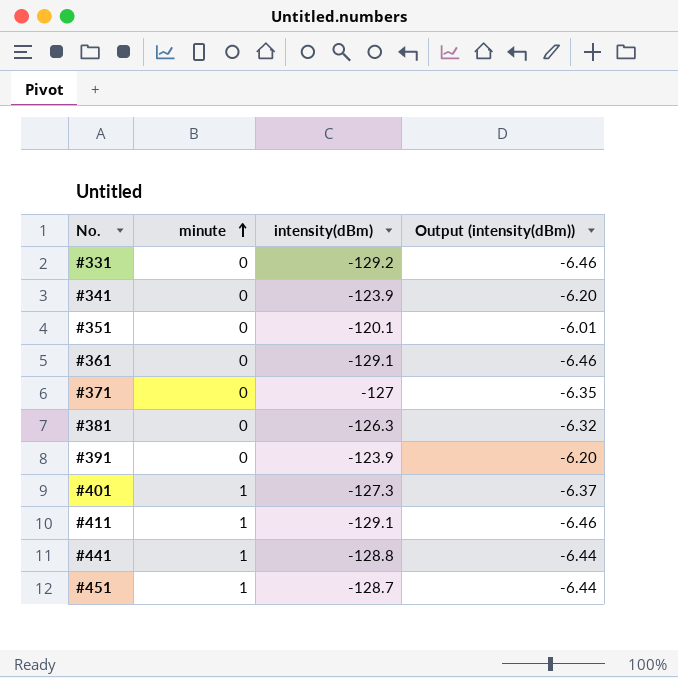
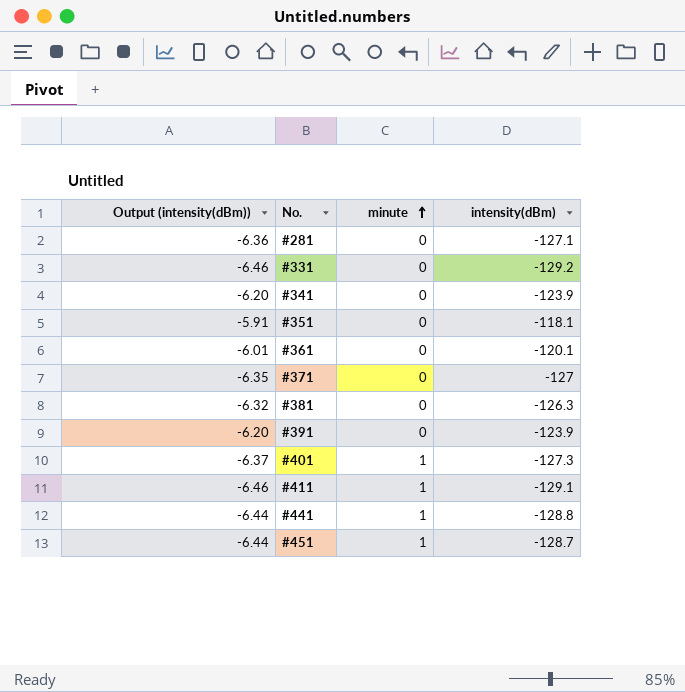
column Output (intensity(dBm)) | position: 4 -> 1
row #281: none -> -6.36 | 0 | -127.1
#351 | Output (intensity(dBm)): -6.01 -> -5.91
#351 | intensity(dBm): -120.1 -> -118.1
#361 | Output (intensity(dBm)): -6.46 -> -6.01
#361 | intensity(dBm): -129.1 -> -120.1

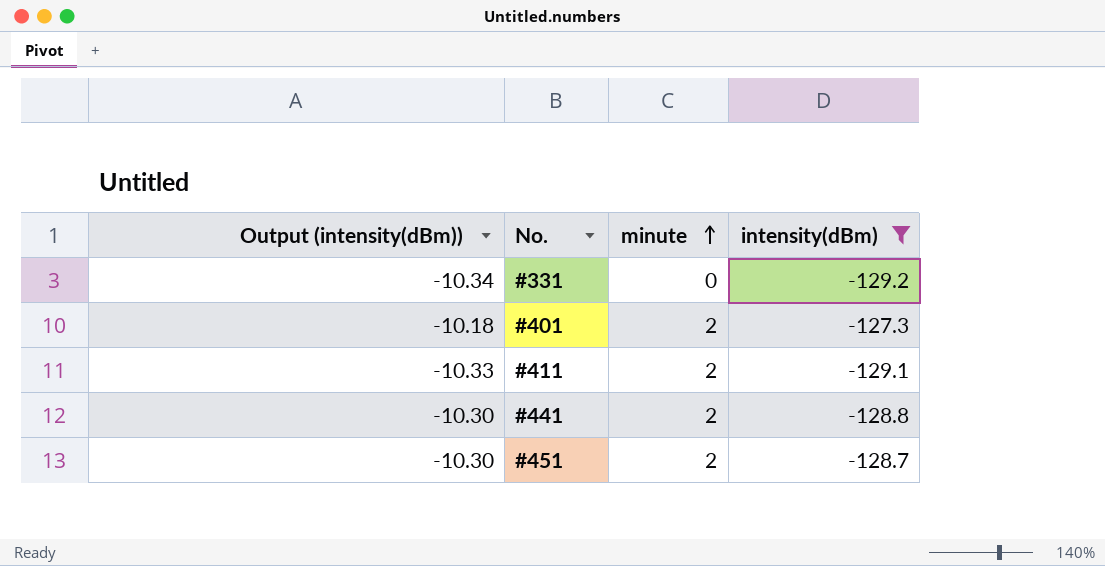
filter: none -> intensity(dBm) <= -127.3
column Output (intensity(dBm)) | formula: [intensity(dBm)] * 0.05 -> [intensity(dBm)] * 0.08
#401 | minute: 1 -> 2
#411 | minute: 1 -> 2
#441 | minute: 1 -> 2
#451 | minute: 1 -> 2

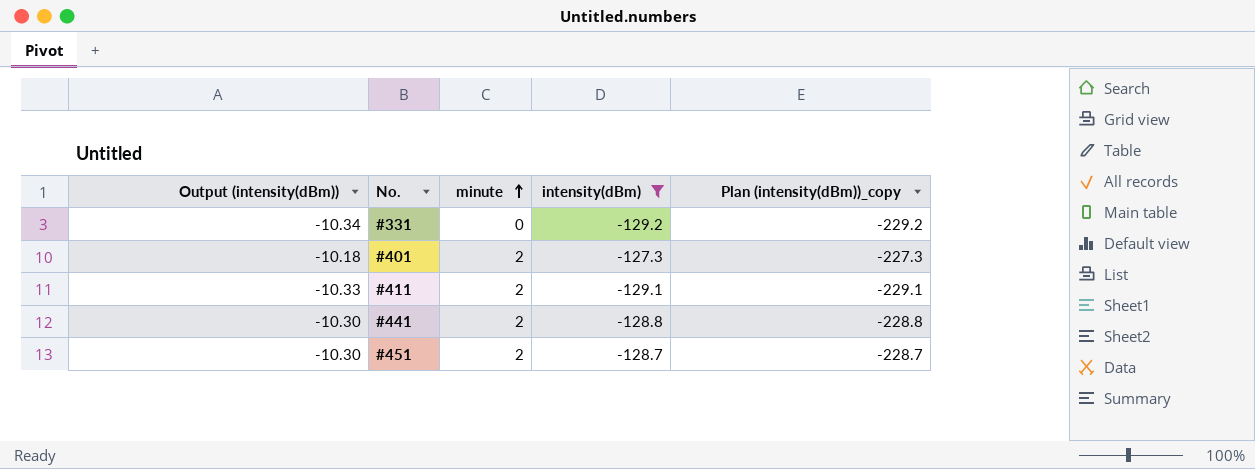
column Plan (intensity(dBm))_copy | formula: none -> [intensity(dBm)] - 100

